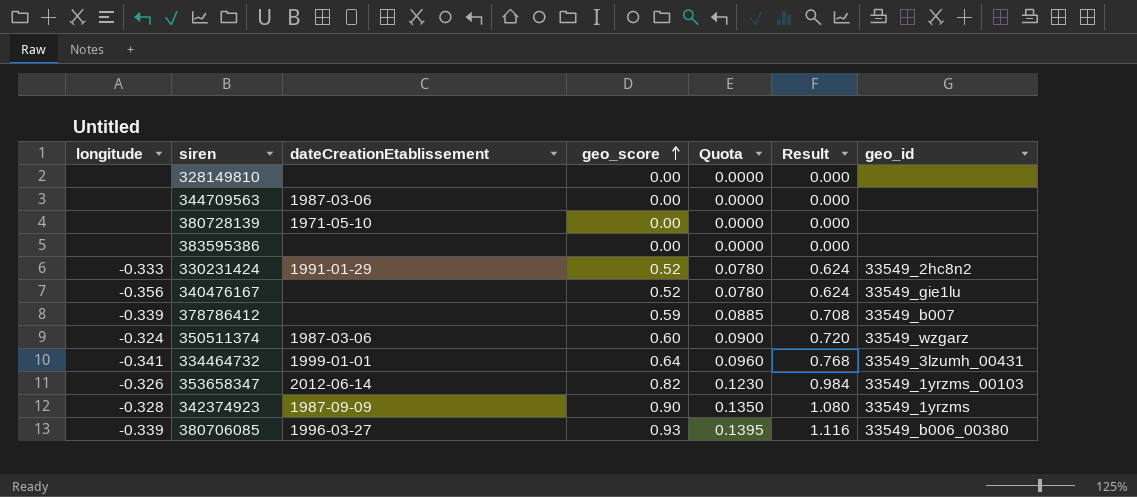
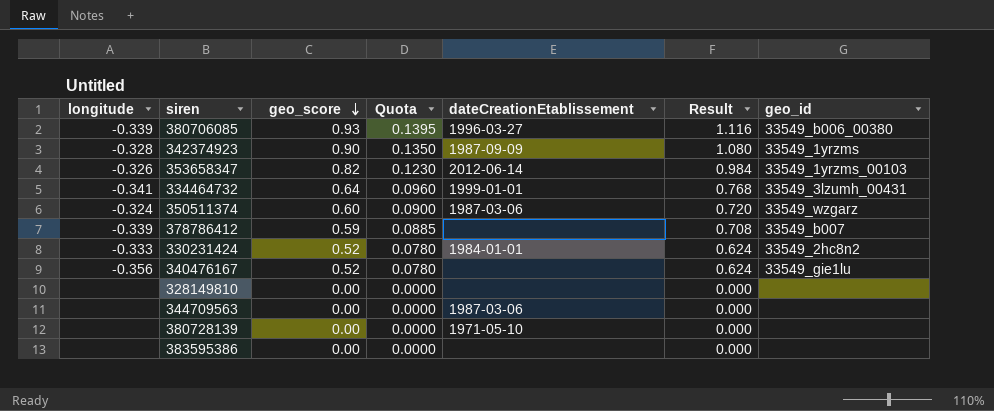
row order: geo_score ascending -> geo_score descending
column dateCreationEtablissement | position: 3 -> 5
330231424 | dateCreationEtablissement: 1991-01-29 -> 1984-01-01

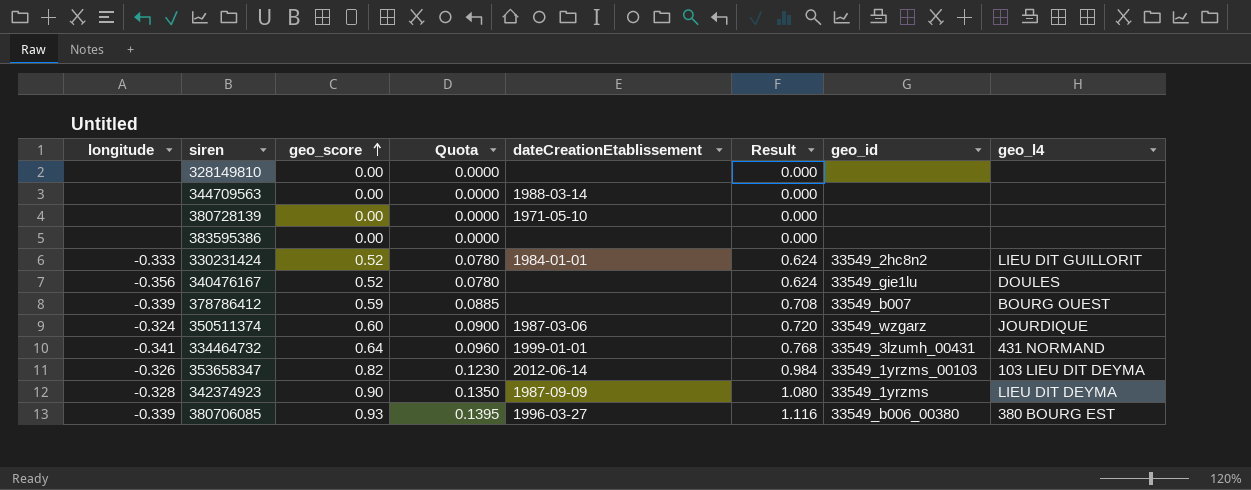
row order: geo_score descending -> geo_score ascending
column geo_l4 | position: none -> 8
344709563 | dateCreationEtablissement: 1987-03-06 -> 1988-03-14

